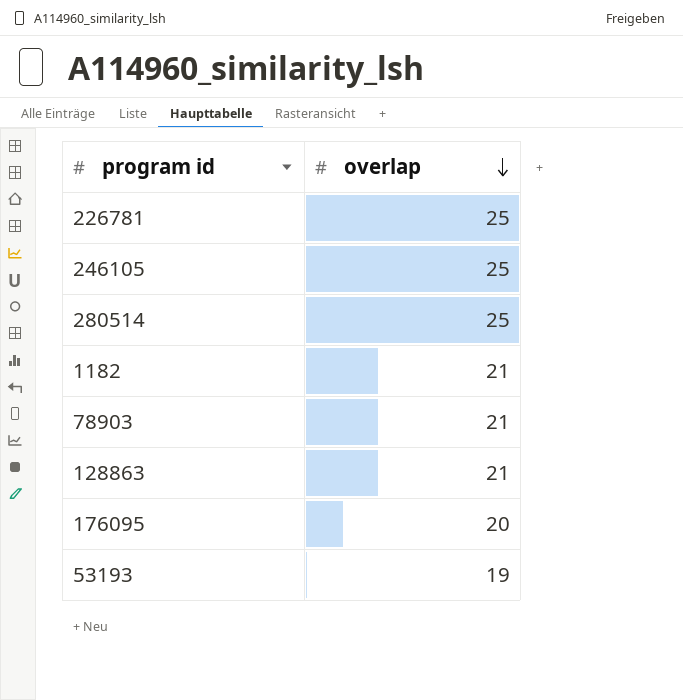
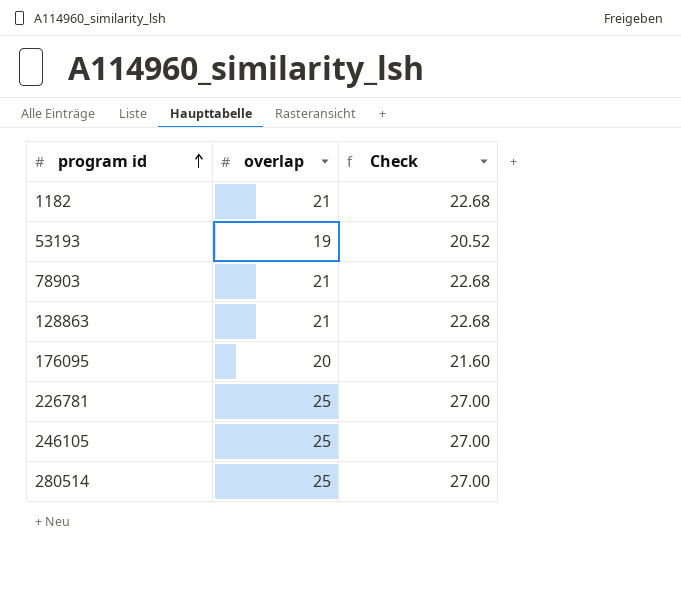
row order: overlap descending -> program id ascending
column Check | formula: none -> [overlap] * 1.08

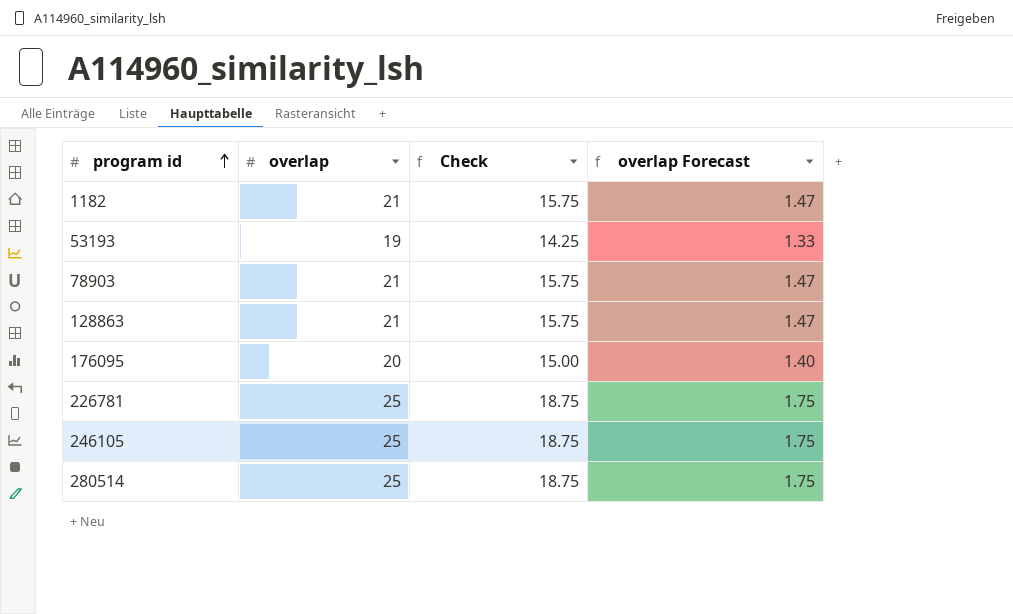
column Check | formula: [overlap] * 1.08 -> [overlap] * 0.75
column overlap Forecast | formula: none -> [overlap] * 0.07

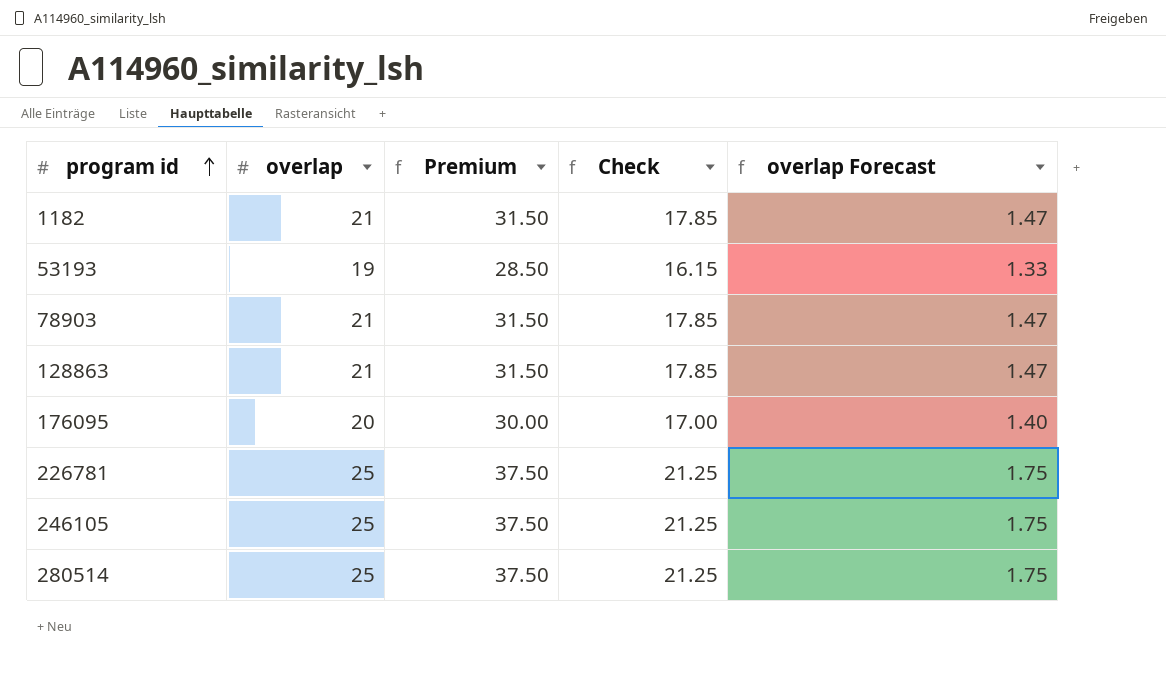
column Premium | formula: none -> [overlap] * 1.5
column Check | formula: [overlap] * 0.75 -> [overlap] * 0.85

